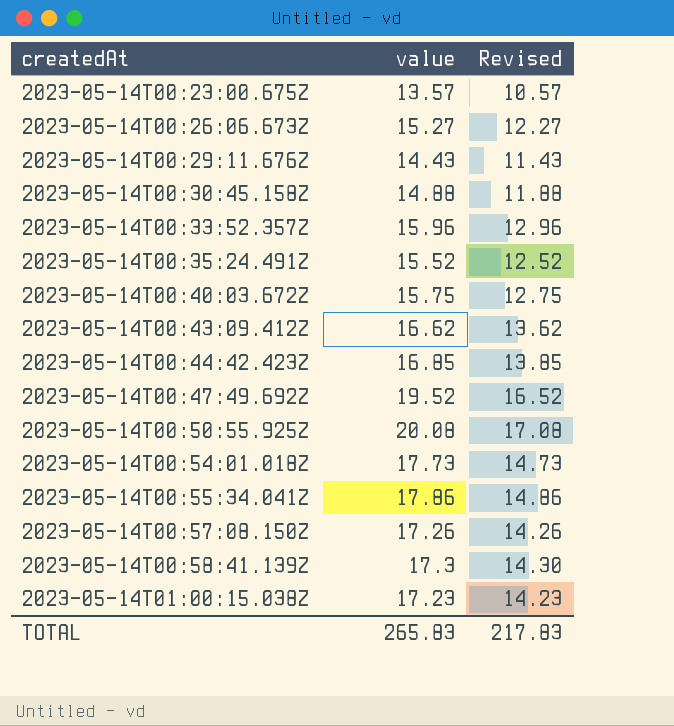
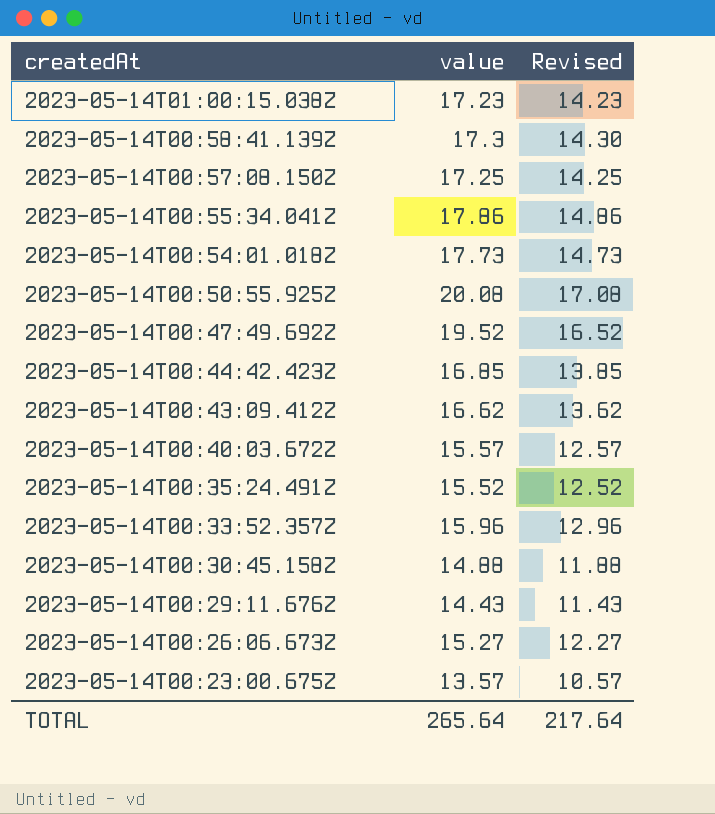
row order: createdAt ascending -> createdAt descending
2023-05-14T00:57:08.150Z | value: 17.26 -> 17.25
2023-05-14T00:57:08.150Z | Revised: 14.26 -> 14.25
2023-05-14T00:40:03.672Z | value: 15.75 -> 15.57
2023-05-14T00:40:03.672Z | Revised: 12.75 -> 12.57
TOTAL | value: 265.83 -> 265.64
TOTAL | Revised: 217.83 -> 217.64

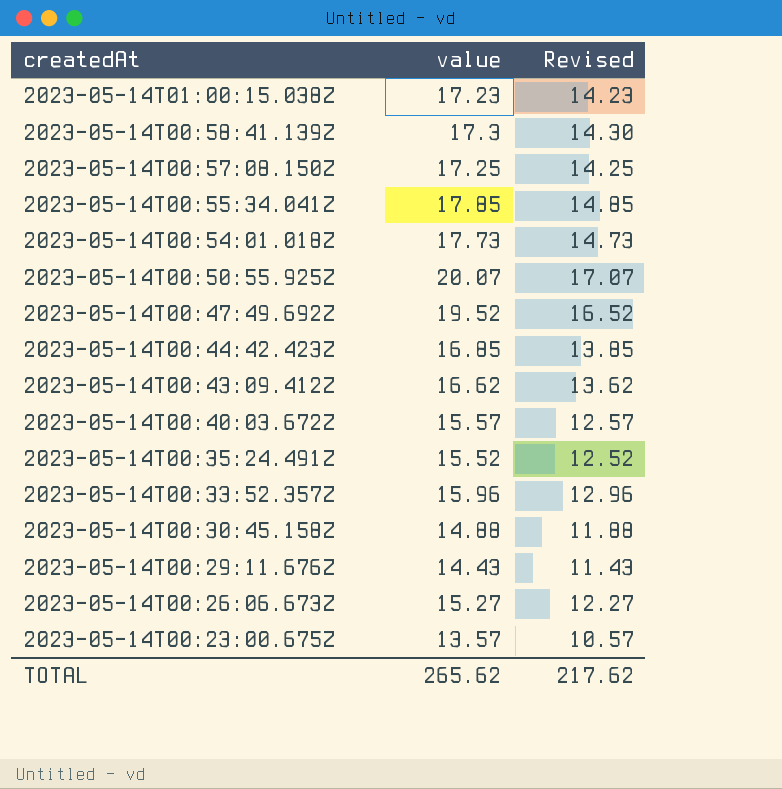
2023-05-14T00:55:34.041Z | value: 17.86 -> 17.85
2023-05-14T00:55:34.041Z | Revised: 14.86 -> 14.85
2023-05-14T00:50:55.925Z | value: 20.08 -> 20.07
2023-05-14T00:50:55.925Z | Revised: 17.08 -> 17.07
TOTAL | value: 265.64 -> 265.62
TOTAL | Revised: 217.64 -> 217.62

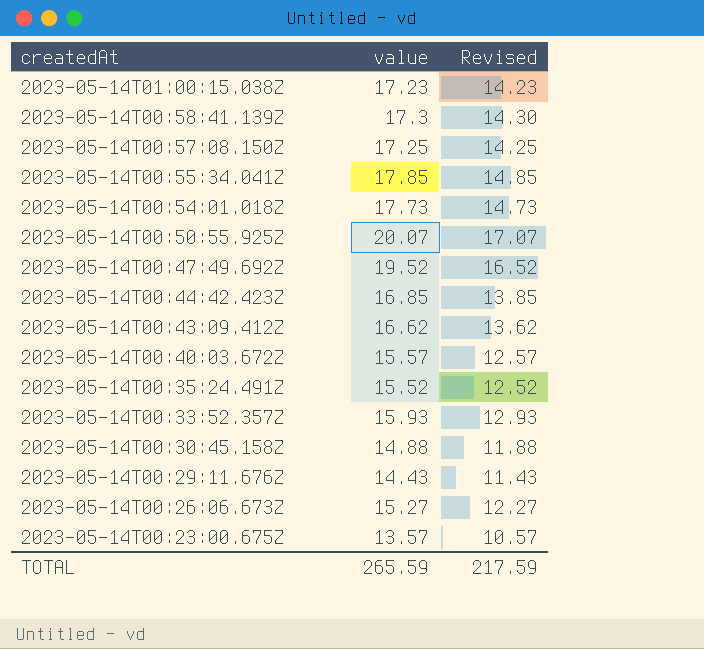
2023-05-14T00:33:52.357Z | value: 15.96 -> 15.93
2023-05-14T00:33:52.357Z | Revised: 12.96 -> 12.93
TOTAL | value: 265.62 -> 265.59
TOTAL | Revised: 217.62 -> 217.59

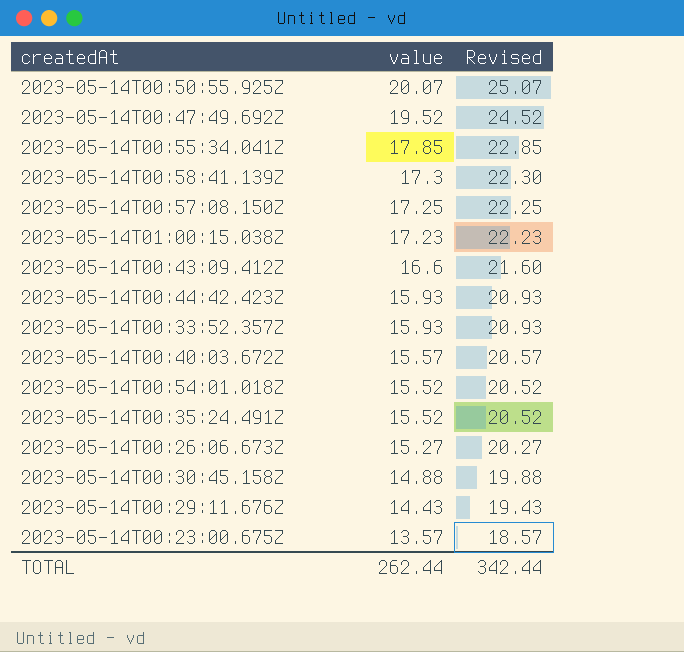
row order: createdAt descending -> value descending
column Revised | formula: [value] - 3 -> [value] + 5
2023-05-14T00:43:09.412Z | value: 16.62 -> 16.6
2023-05-14T00:44:42.423Z | value: 16.85 -> 15.93
2023-05-14T00:54:01.018Z | value: 17.73 -> 15.52
TOTAL | value: 265.59 -> 262.44
TOTAL | Revised: 217.59 -> 342.44

